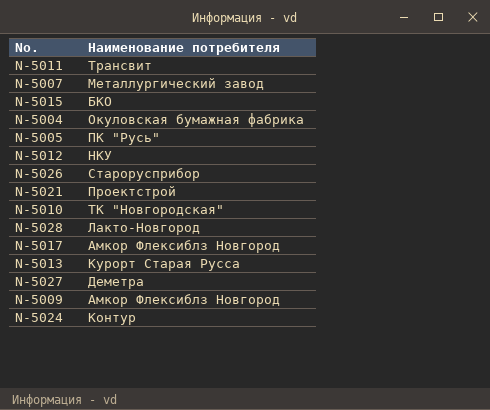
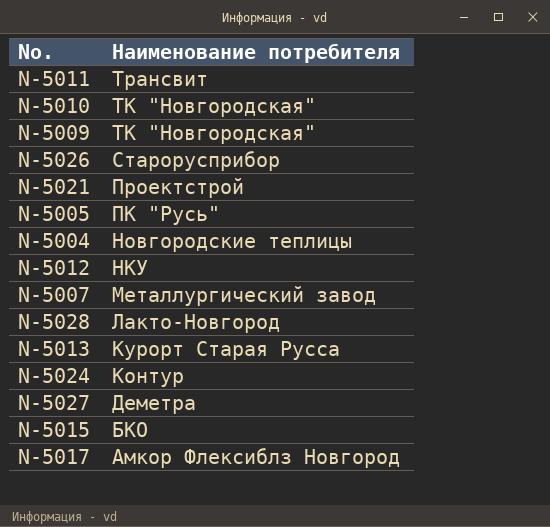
row order: none -> Наименование потребителя descending
N-5009 | Наименование потребителя: Амкор Флексиблз Новгород -> ТК "Новгородская"
N-5004 | Наименование потребителя: Окуловская бумажная фабрика -> Новгородские теплицы

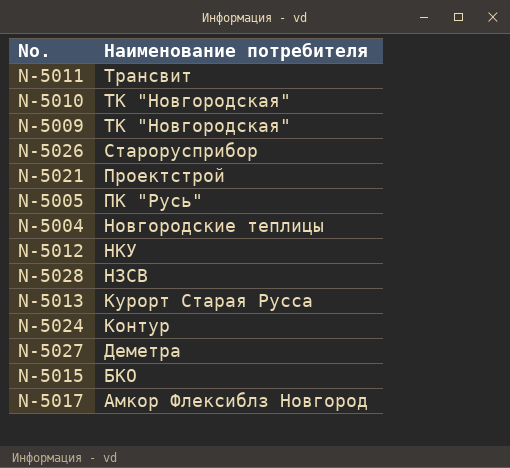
row N-5007: Металлургический завод -> none
N-5028 | Наименование потребителя: Лакто-Новгород -> НЗСВ

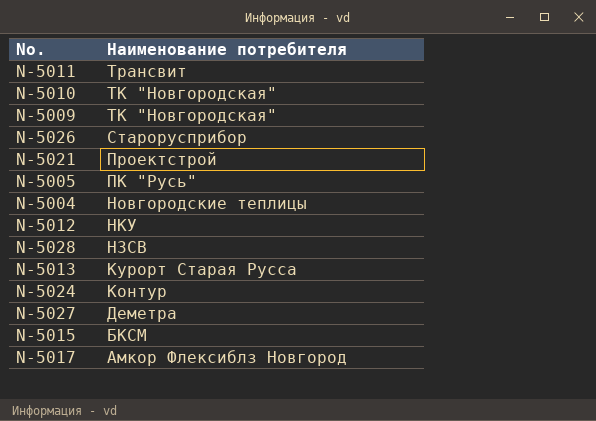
N-5015 | Наименование потребителя: БКО -> БКСМ

